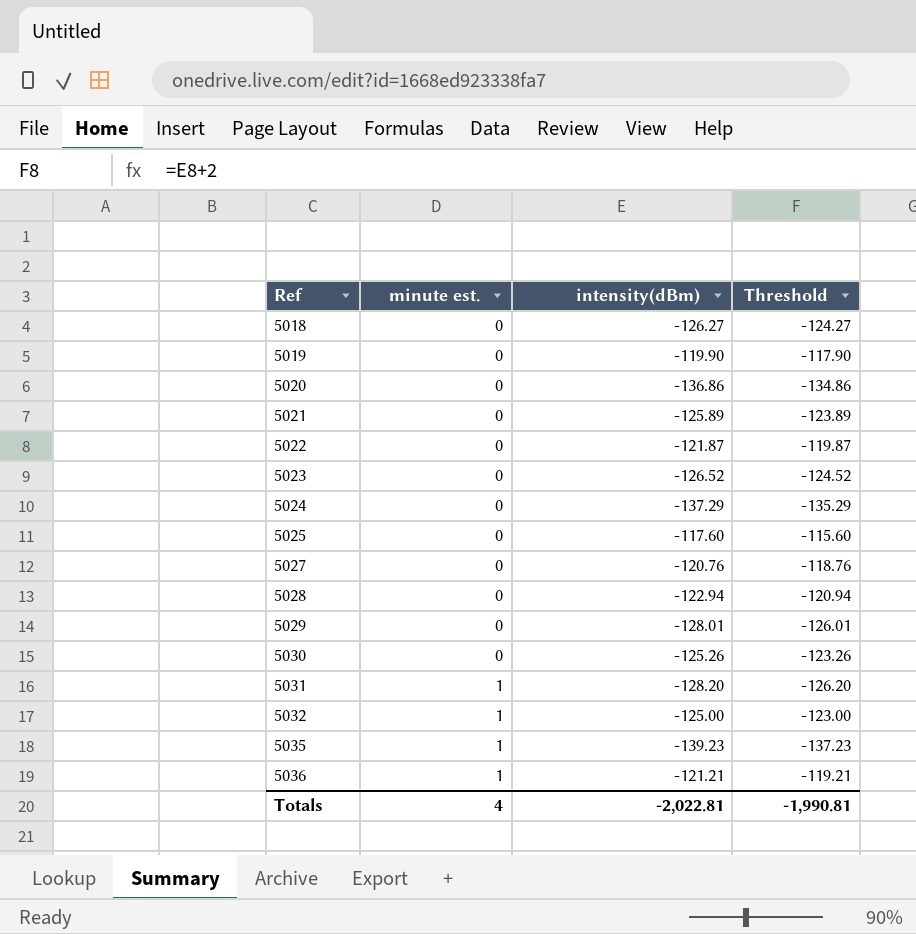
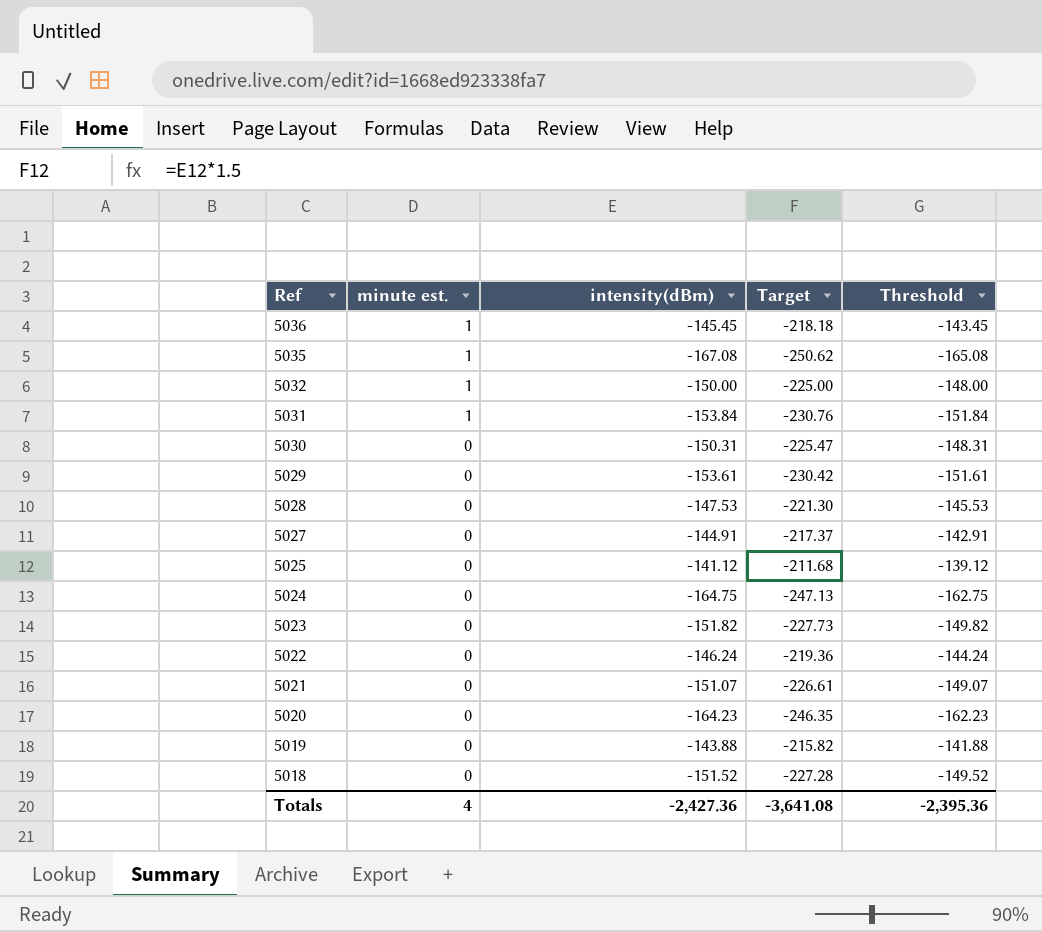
row order: Ref ascending -> Ref descending
column Target | formula: none -> [intensity(dBm)] * 1.5
5036 | intensity(dBm): -121.21 -> -145.45
5036 | Threshold: -119.21 -> -143.45
5035 | intensity(dBm): -139.23 -> -167.08
5035 | Threshold: -137.23 -> -165.08
5032 | intensity(dBm): -125.00 -> -150.00
5032 | Threshold: -123.00 -> -148.00
5031 | intensity(dBm): -128.20 -> -153.84
5031 | Threshold: -126.20 -> -151.84
5030 | intensity(dBm): -125.26 -> -150.31
5030 | Threshold: -123.26 -> -148.31
5029 | intensity(dBm): -128.01 -> -153.61
5029 | Threshold: -126.01 -> -151.61
5028 | intensity(dBm): -122.94 -> -147.53
5028 | Threshold: -120.94 -> -145.53
5027 | intensity(dBm): -120.76 -> -144.91
5027 | Threshold: -118.76 -> -142.91
5025 | intensity(dBm): -117.60 -> -141.12
5025 | Threshold: -115.60 -> -139.12
5024 | intensity(dBm): -137.29 -> -164.75
5024 | Threshold: -135.29 -> -162.75
5023 | intensity(dBm): -126.52 -> -151.82
5023 | Threshold: -124.52 -> -149.82
5022 | intensity(dBm): -121.87 -> -146.24
5022 | Threshold: -119.87 -> -144.24
5021 | intensity(dBm): -125.89 -> -151.07
5021 | Threshold: -123.89 -> -149.07
5020 | intensity(dBm): -136.86 -> -164.23
5020 | Threshold: -134.86 -> -162.23
5019 | intensity(dBm): -119.90 -> -143.88
5019 | Threshold: -117.90 -> -141.88
5018 | intensity(dBm): -126.27 -> -151.52
5018 | Threshold: -124.27 -> -149.52
Totals | intensity(dBm): -2,022.81 -> -2,427.36
Totals | Threshold: -1,990.81 -> -2,395.36

